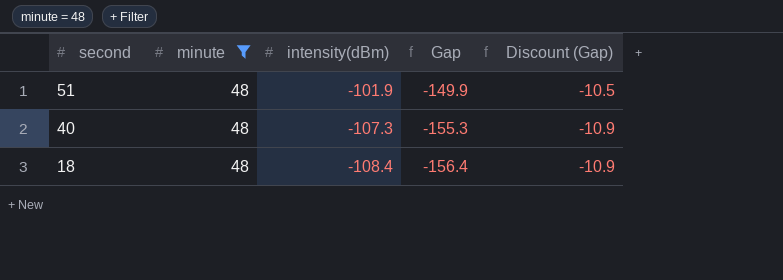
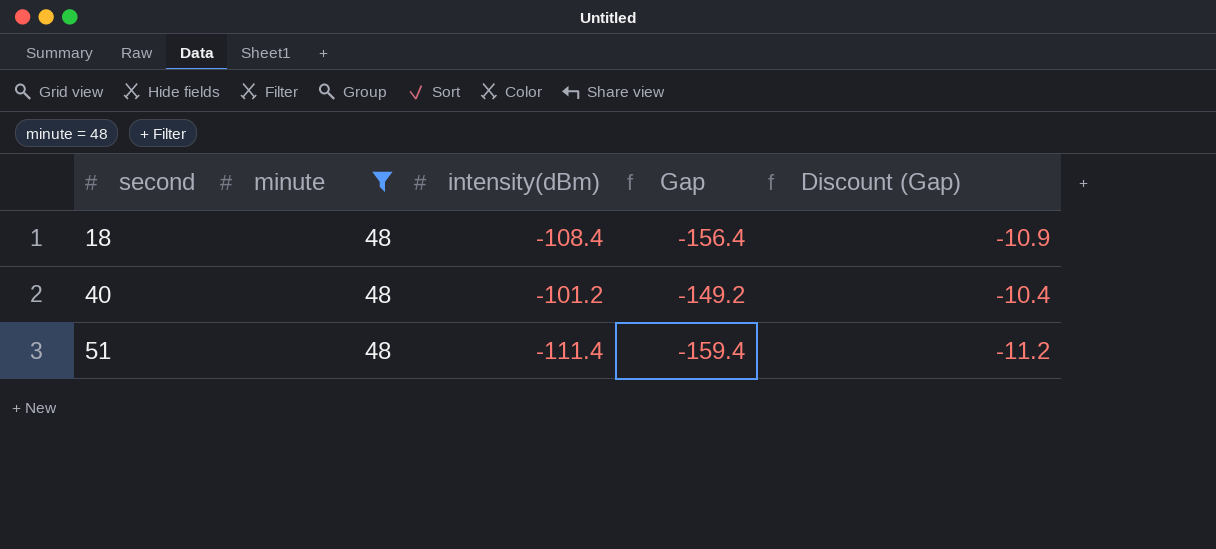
row order: second descending -> second ascending
40 | intensity(dBm): -107.3 -> -101.2
40 | Gap: -155.3 -> -149.2
40 | Discount (Gap): -10.9 -> -10.4
51 | intensity(dBm): -101.9 -> -111.4
51 | Gap: -149.9 -> -159.4
51 | Discount (Gap): -10.5 -> -11.2

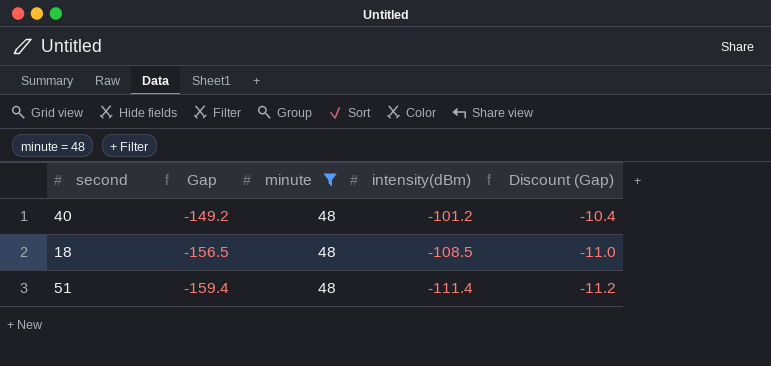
row order: second ascending -> Gap descending
column Gap | position: 4 -> 2
18 | Gap: -156.4 -> -156.5
18 | intensity(dBm): -108.4 -> -108.5
18 | Discount (Gap): -10.9 -> -11.0

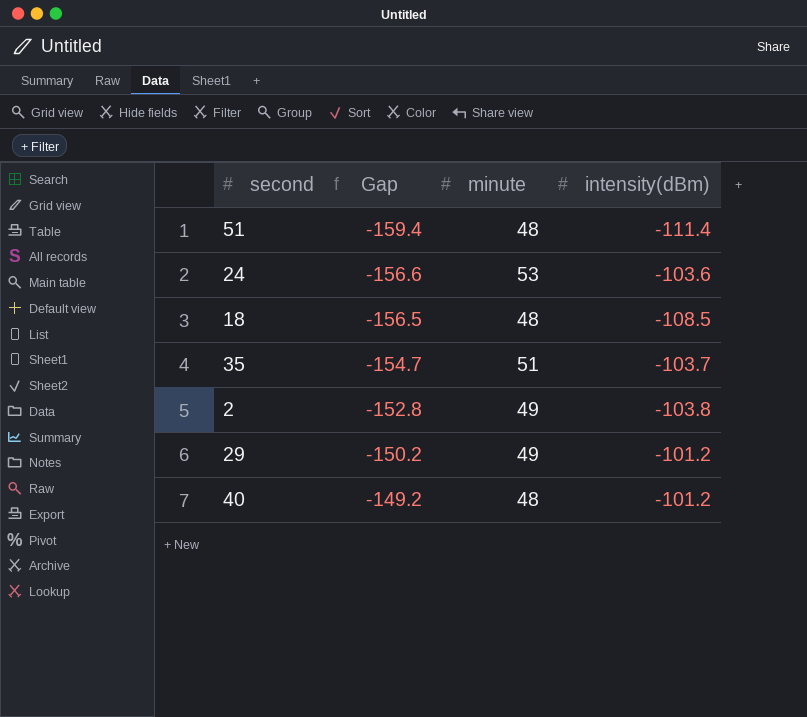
filter: minute = 48 -> none
row order: Gap descending -> Gap ascending
column Discount (Gap) | formula: [Gap] * 0.07 -> none

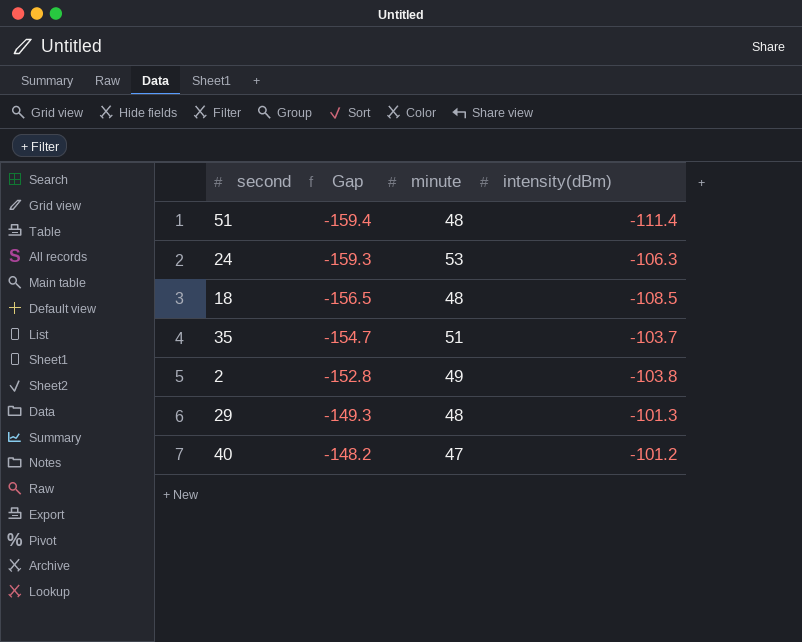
24 | Gap: -156.6 -> -159.3
24 | intensity(dBm): -103.6 -> -106.3
29 | Gap: -150.2 -> -149.3
29 | minute: 49 -> 48
29 | intensity(dBm): -101.2 -> -101.3
40 | Gap: -149.2 -> -148.2
40 | minute: 48 -> 47

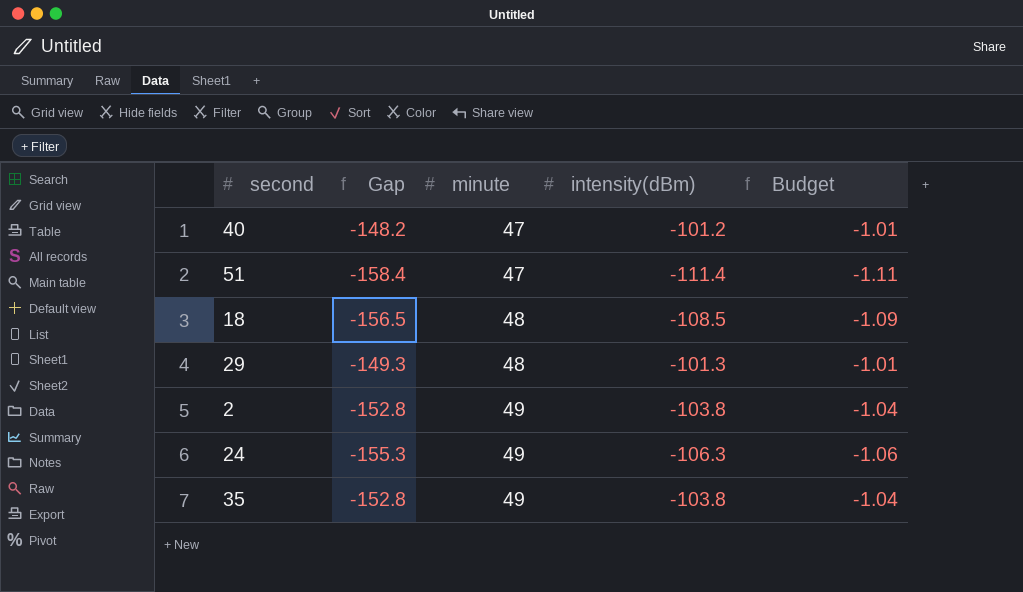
row order: Gap ascending -> minute ascending
column Budget | formula: none -> [intensity(dBm)] * 0.01
51 | Gap: -159.4 -> -158.4
51 | minute: 48 -> 47
24 | Gap: -159.3 -> -155.3
24 | minute: 53 -> 49
35 | Gap: -154.7 -> -152.8
35 | minute: 51 -> 49
35 | intensity(dBm): -103.7 -> -103.8

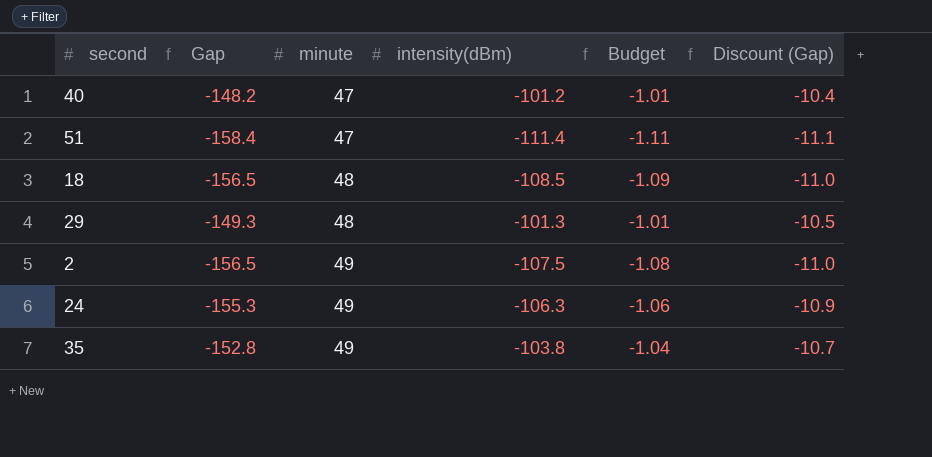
column Discount (Gap) | formula: none -> [Gap] * 0.07
2 | Gap: -152.8 -> -156.5
2 | intensity(dBm): -103.8 -> -107.5
2 | Budget: -1.04 -> -1.08

